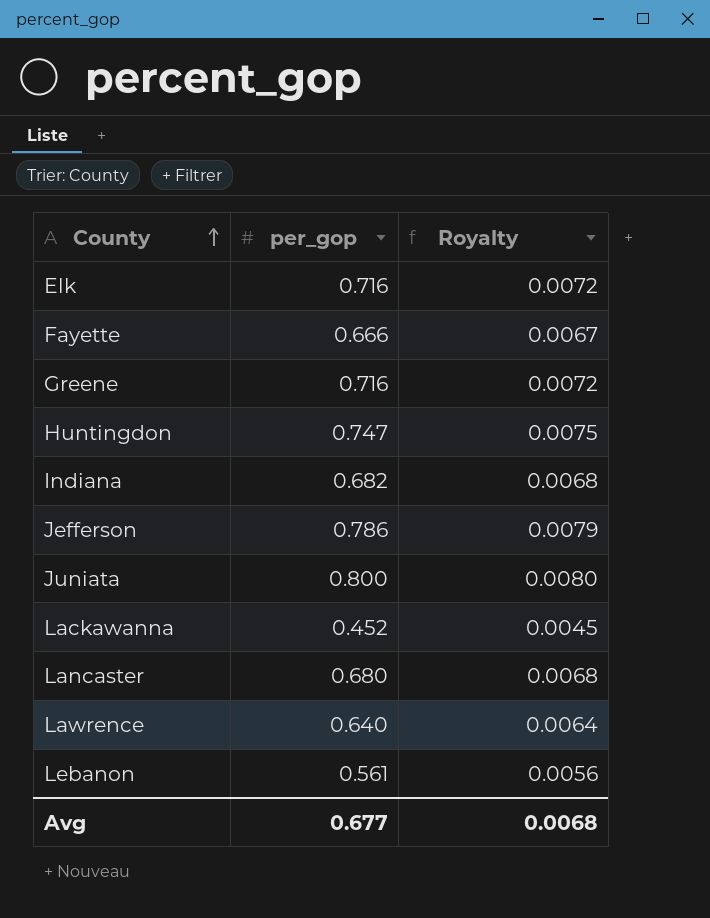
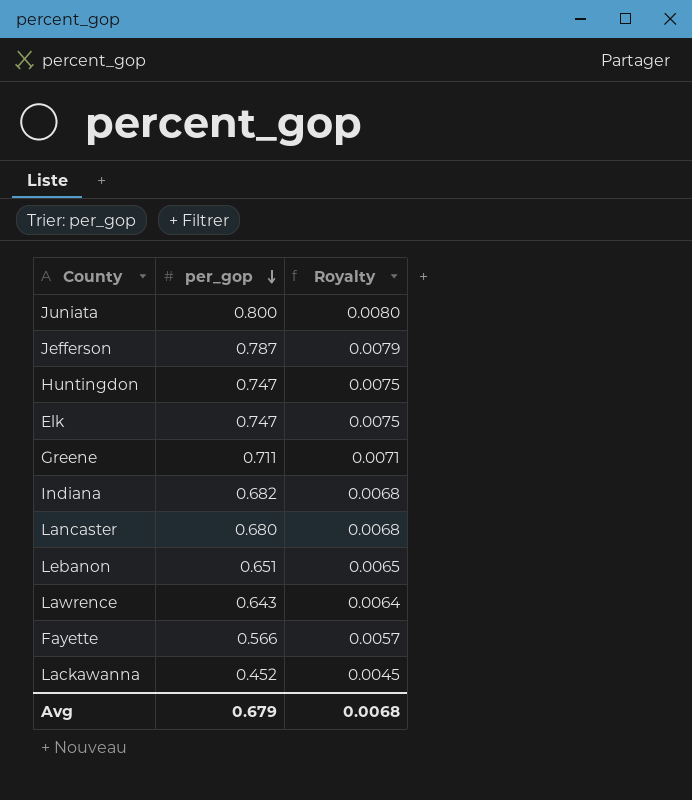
row order: County ascending -> per_gop descending
Jefferson | per_gop: 0.786 -> 0.787
Elk | per_gop: 0.716 -> 0.747
Elk | Royalty: 0.0072 -> 0.0075
Greene | per_gop: 0.716 -> 0.711
Greene | Royalty: 0.0072 -> 0.0071
Lebanon | per_gop: 0.561 -> 0.651
Lebanon | Royalty: 0.0056 -> 0.0065
Lawrence | per_gop: 0.640 -> 0.643
Fayette | per_gop: 0.666 -> 0.566
Fayette | Royalty: 0.0067 -> 0.0057
Avg | per_gop: 0.677 -> 0.679

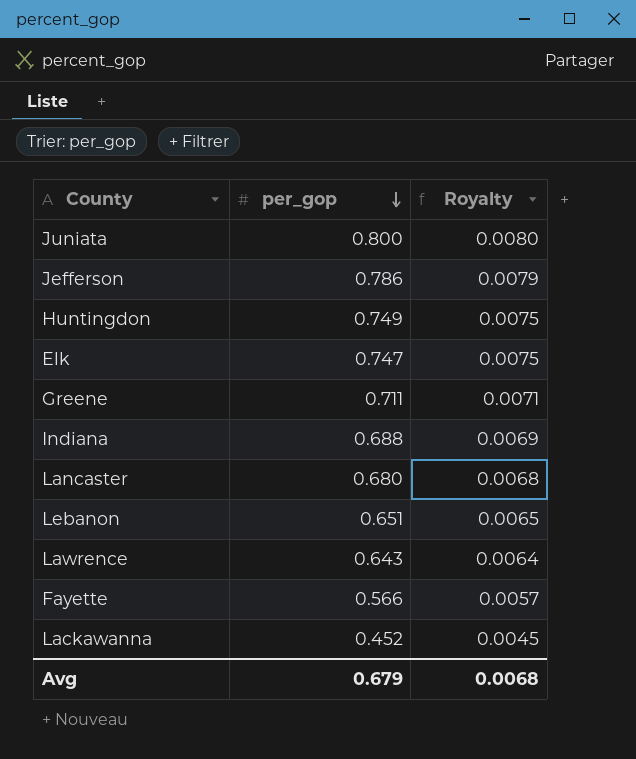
Jefferson | per_gop: 0.787 -> 0.786
Huntingdon | per_gop: 0.747 -> 0.749
Indiana | per_gop: 0.682 -> 0.688
Indiana | Royalty: 0.0068 -> 0.0069

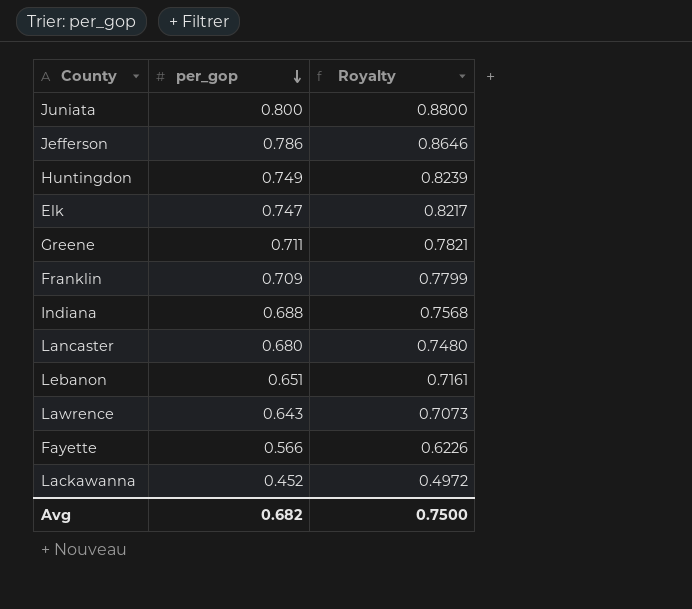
column Royalty | formula: [per_gop] * 0.01 -> [per_gop] * 1.1
row Franklin: none -> 0.709 | 0.7799
Avg | per_gop: 0.679 -> 0.682
Avg | Royalty: 0.0068 -> 0.7500

